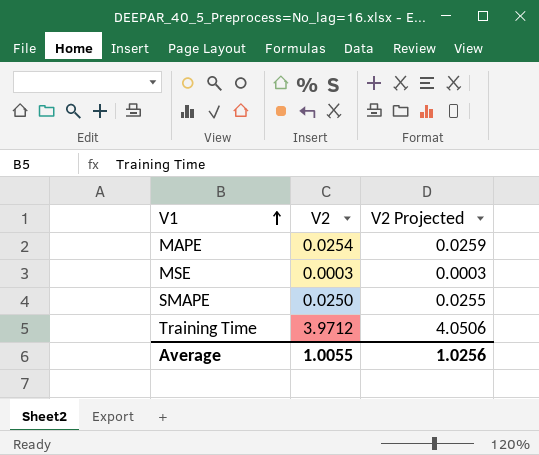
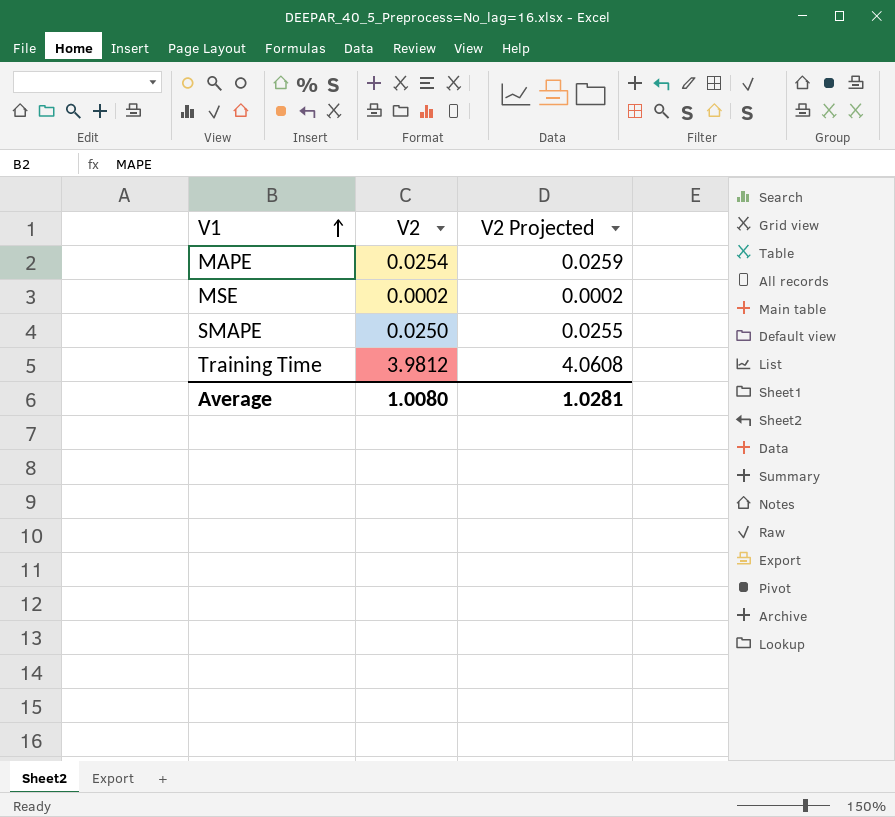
MSE | V2: 0.0003 -> 0.0002
MSE | V2 Projected: 0.0003 -> 0.0002
Training Time | V2: 3.9712 -> 3.9812
Training Time | V2 Projected: 4.0506 -> 4.0608
Average | V2: 1.0055 -> 1.0080
Average | V2 Projected: 1.0256 -> 1.0281

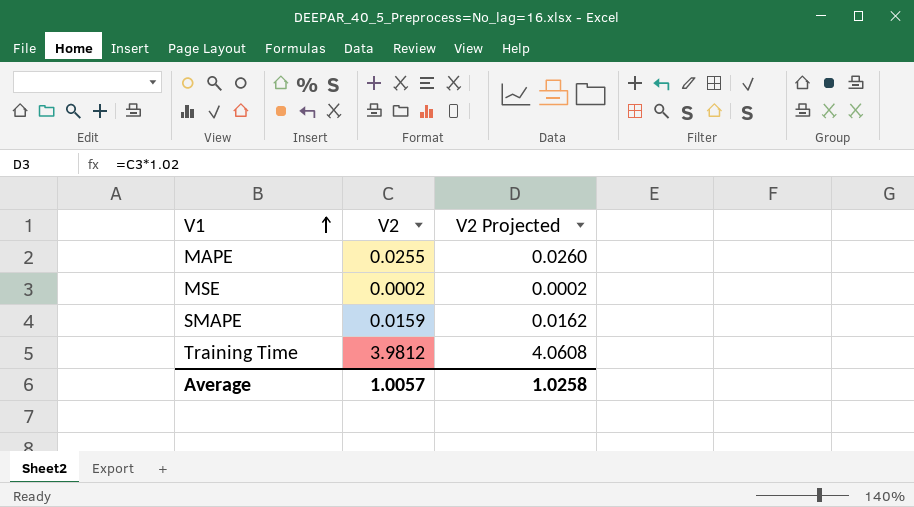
MAPE | V2: 0.0254 -> 0.0255
MAPE | V2 Projected: 0.0259 -> 0.0260
SMAPE | V2: 0.0250 -> 0.0159
SMAPE | V2 Projected: 0.0255 -> 0.0162
Average | V2: 1.0080 -> 1.0057
Average | V2 Projected: 1.0281 -> 1.0258

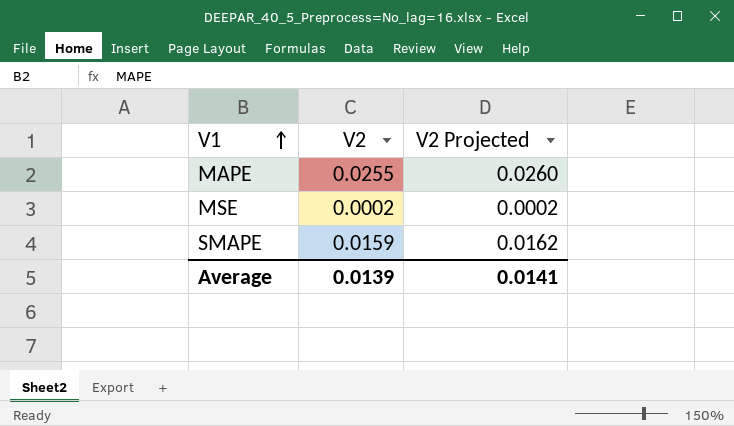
row Training Time: 3.9812 | 4.0608 -> none
Average | V2: 1.0057 -> 0.0139
Average | V2 Projected: 1.0258 -> 0.0141

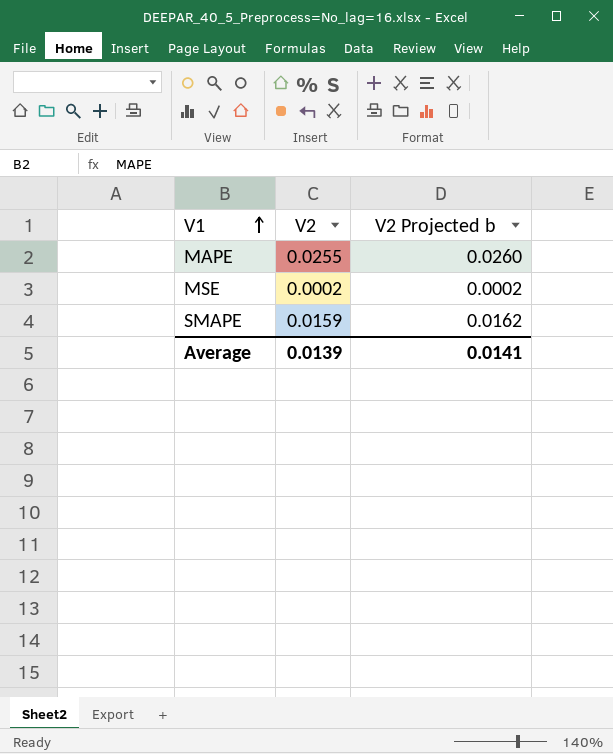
column name: V2 Projected -> V2 Projected b

